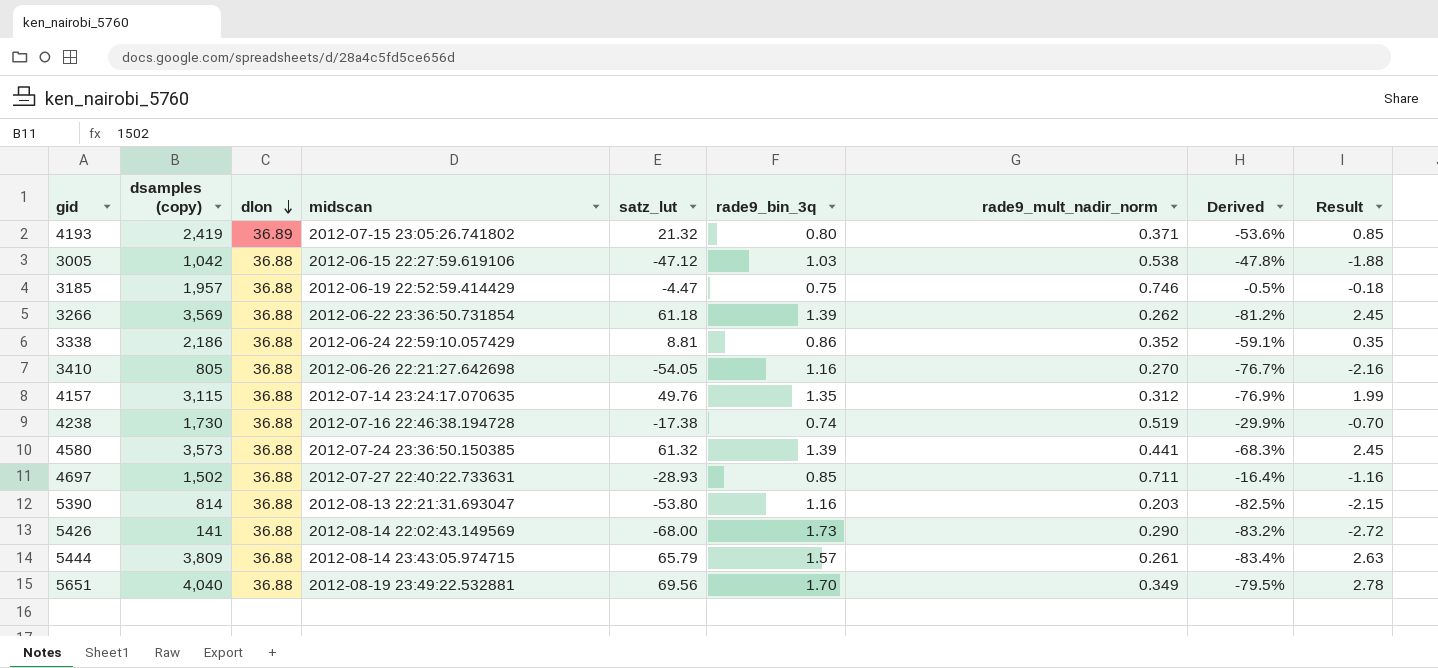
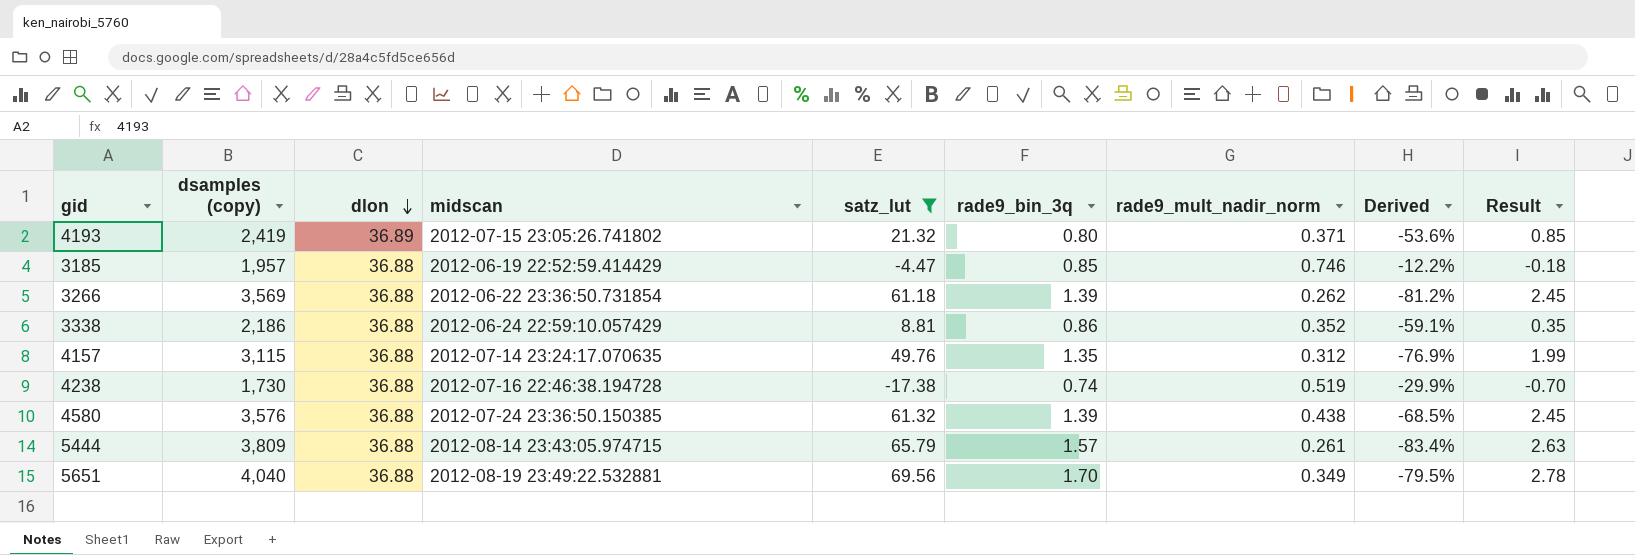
filter: none -> satz_lut >= -17.38
3185 | rade9_bin_3q: 0.75 -> 0.85
3185 | Derived: -0.5% -> -12.2%
4580 | dsamples (copy): 3,573 -> 3,576
4580 | rade9_mult_nadir_norm: 0.441 -> 0.438
4580 | Derived: -68.3% -> -68.5%

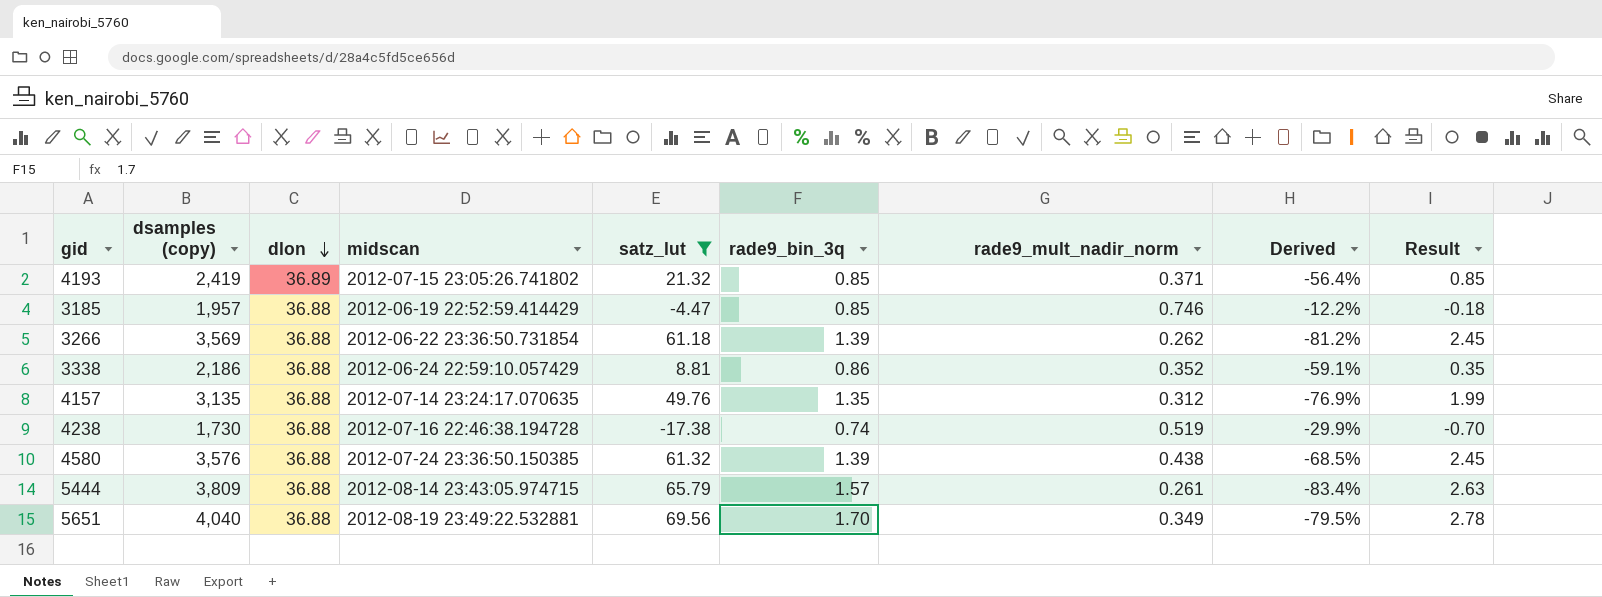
4193 | rade9_bin_3q: 0.80 -> 0.85
4193 | Derived: -53.6% -> -56.4%
4157 | dsamples (copy): 3,115 -> 3,135

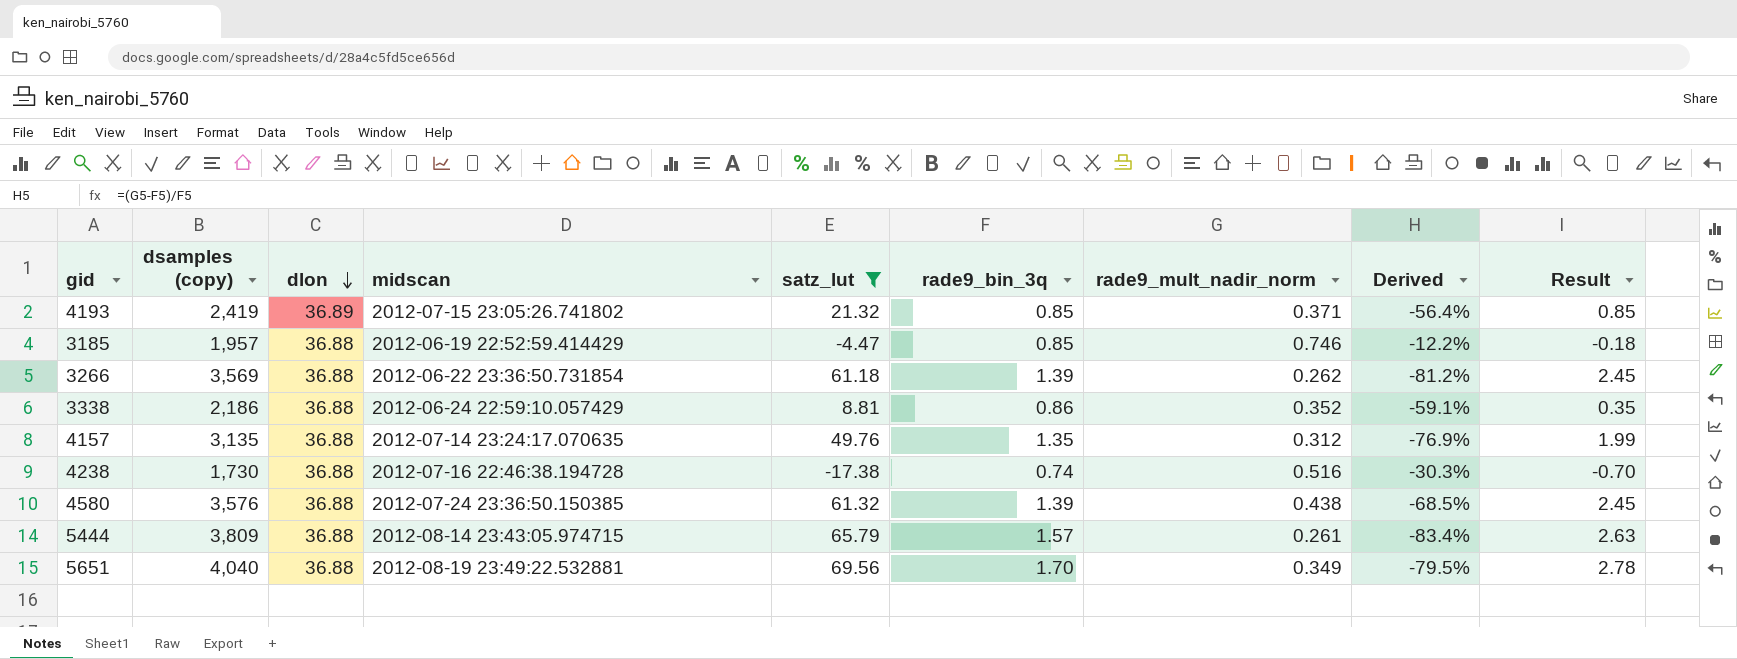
4238 | rade9_mult_nadir_norm: 0.519 -> 0.516
4238 | Derived: -29.9% -> -30.3%

